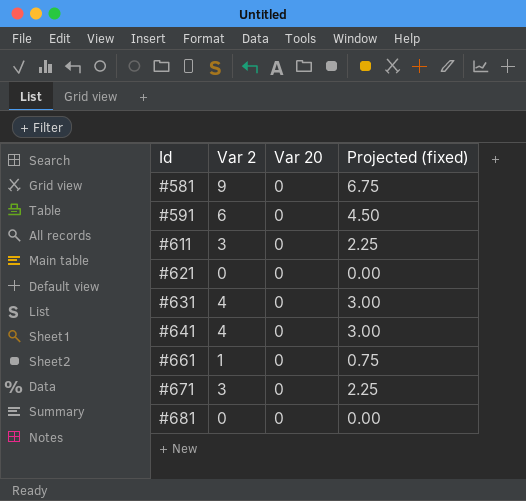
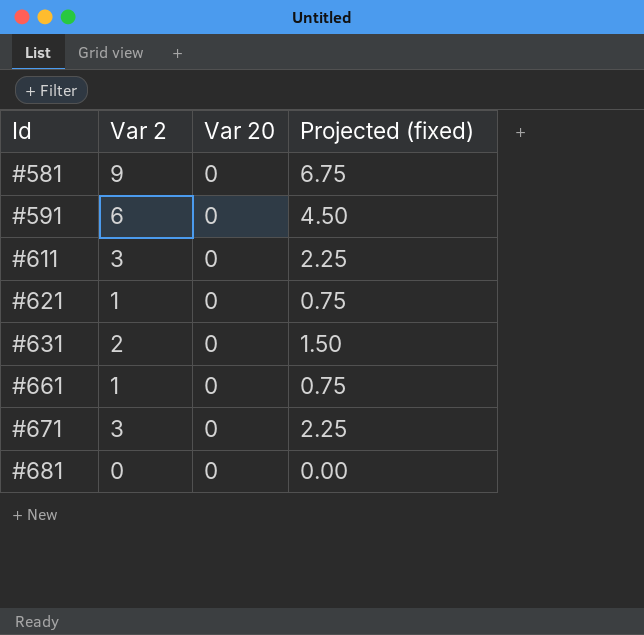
row #641: 4 | 0 | 3.00 -> none
#621 | Var 2: 0 -> 1
#621 | Projected (fixed): 0.00 -> 0.75
#631 | Var 2: 4 -> 2
#631 | Projected (fixed): 3.00 -> 1.50

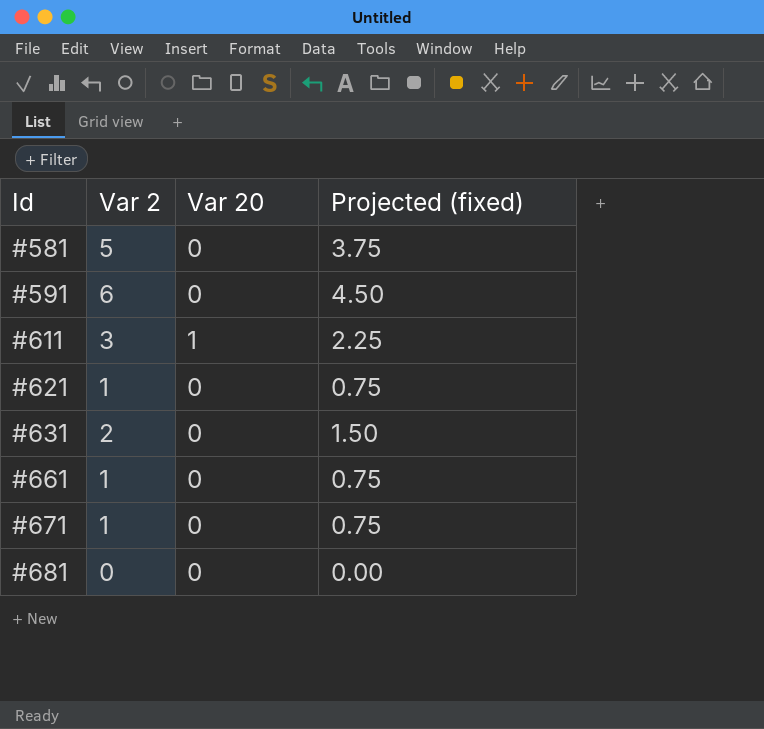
#581 | Var 2: 9 -> 5
#581 | Projected (fixed): 6.75 -> 3.75
#611 | Var 20: 0 -> 1
#671 | Var 2: 3 -> 1
#671 | Projected (fixed): 2.25 -> 0.75

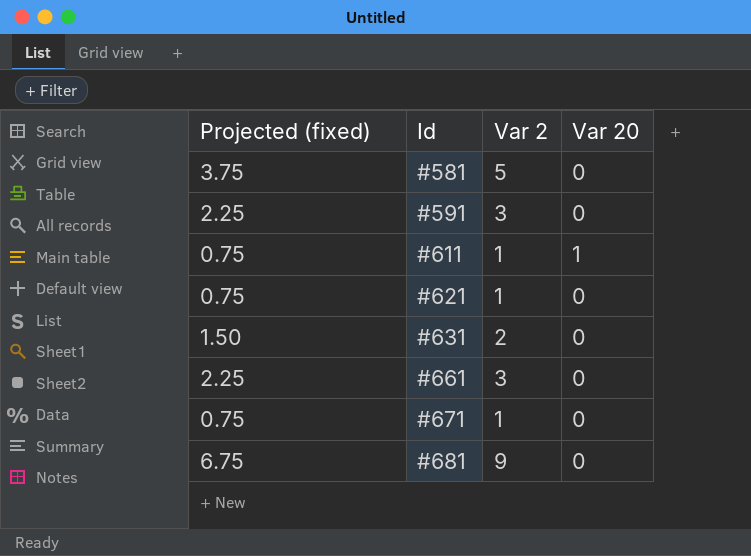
column Projected (fixed) | position: 4 -> 1
#591 | Projected (fixed): 4.50 -> 2.25
#591 | Var 2: 6 -> 3
#611 | Projected (fixed): 2.25 -> 0.75
#611 | Var 2: 3 -> 1
#661 | Projected (fixed): 0.75 -> 2.25
#661 | Var 2: 1 -> 3
#681 | Projected (fixed): 0.00 -> 6.75
#681 | Var 2: 0 -> 9

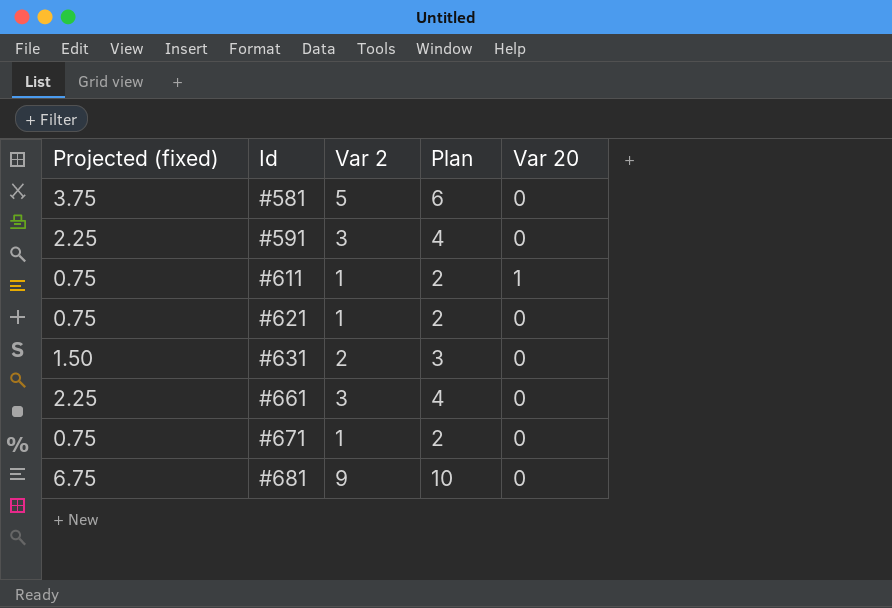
column Plan | formula: none -> [Var 2] + 1

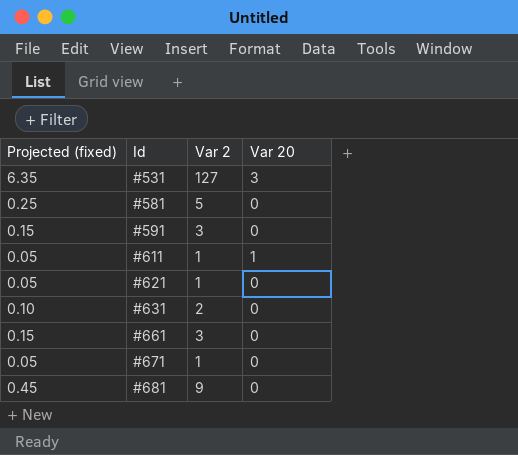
column Plan | formula: [Var 2] + 1 -> none
column Projected (fixed) | formula: [Var 2] * 0.75 -> [Var 2] * 0.05
row #531: none -> 6.35 | 127 | 3

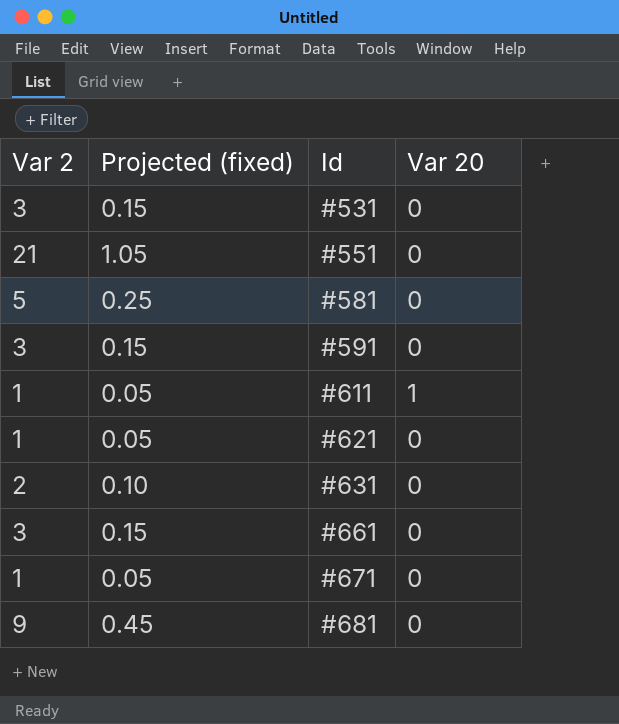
column Var 2 | position: 3 -> 1
#531 | Var 2: 127 -> 3
#531 | Projected (fixed): 6.35 -> 0.15
#531 | Var 20: 3 -> 0
row #551: none -> 21 | 1.05 | 0

